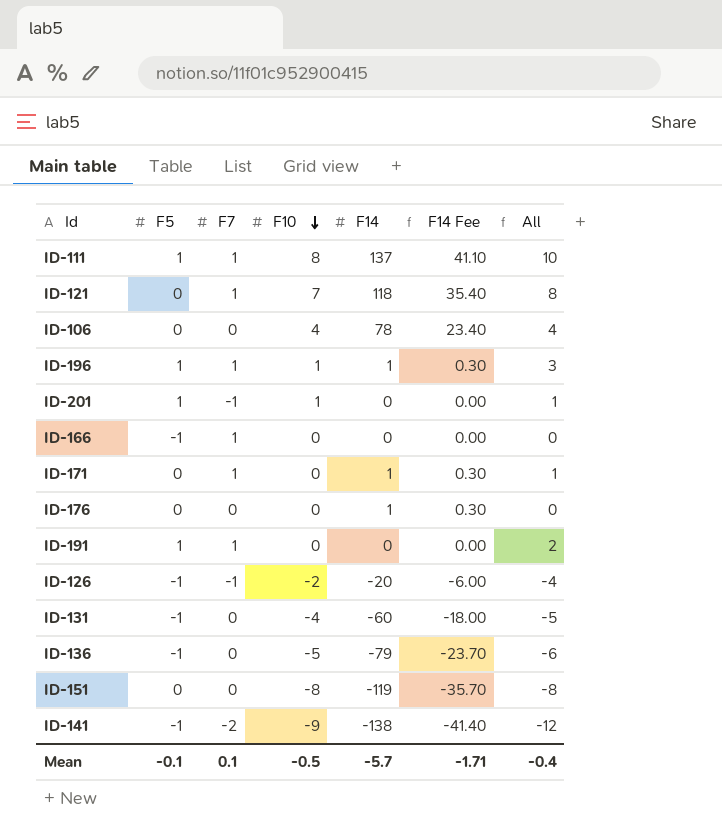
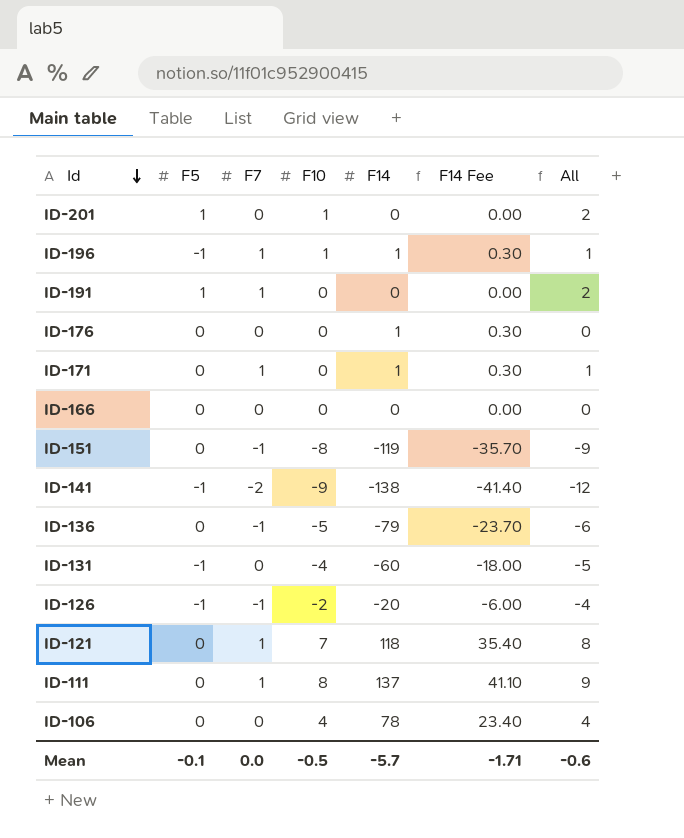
row order: F10 descending -> Id descending
ID-201 | F7: -1 -> 0
ID-201 | All: 1 -> 2
ID-196 | F5: 1 -> -1
ID-196 | All: 3 -> 1
ID-166 | F5: -1 -> 0
ID-166 | F7: 1 -> 0
ID-151 | F7: 0 -> -1
ID-151 | All: -8 -> -9
ID-136 | F5: -1 -> 0
ID-136 | F7: 0 -> -1
ID-111 | F5: 1 -> 0
ID-111 | All: 10 -> 9
Mean | F7: 0.1 -> 0.0
Mean | All: -0.4 -> -0.6

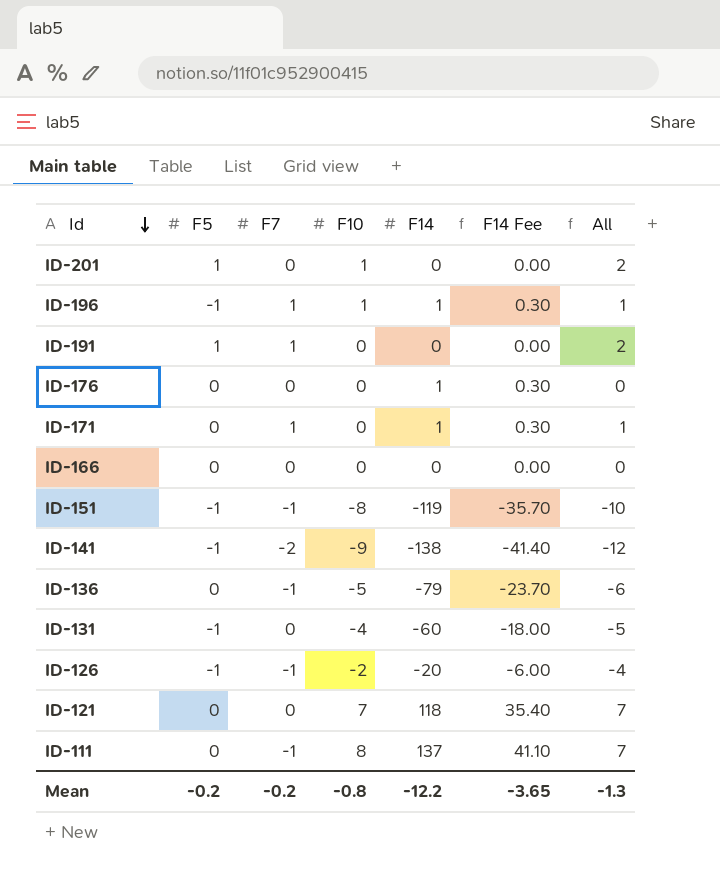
row ID-106: 0 | 0 | 4 | 78 | 23.40 | 4 -> none
ID-151 | F5: 0 -> -1
ID-151 | All: -9 -> -10
ID-121 | F7: 1 -> 0
ID-121 | All: 8 -> 7
ID-111 | F7: 1 -> -1
ID-111 | All: 9 -> 7
Mean | F5: -0.1 -> -0.2
Mean | F7: 0.0 -> -0.2
Mean | F10: -0.5 -> -0.8
Mean | F14: -5.7 -> -12.2
Mean | F14 Fee: -1.71 -> -3.65
Mean | All: -0.6 -> -1.3

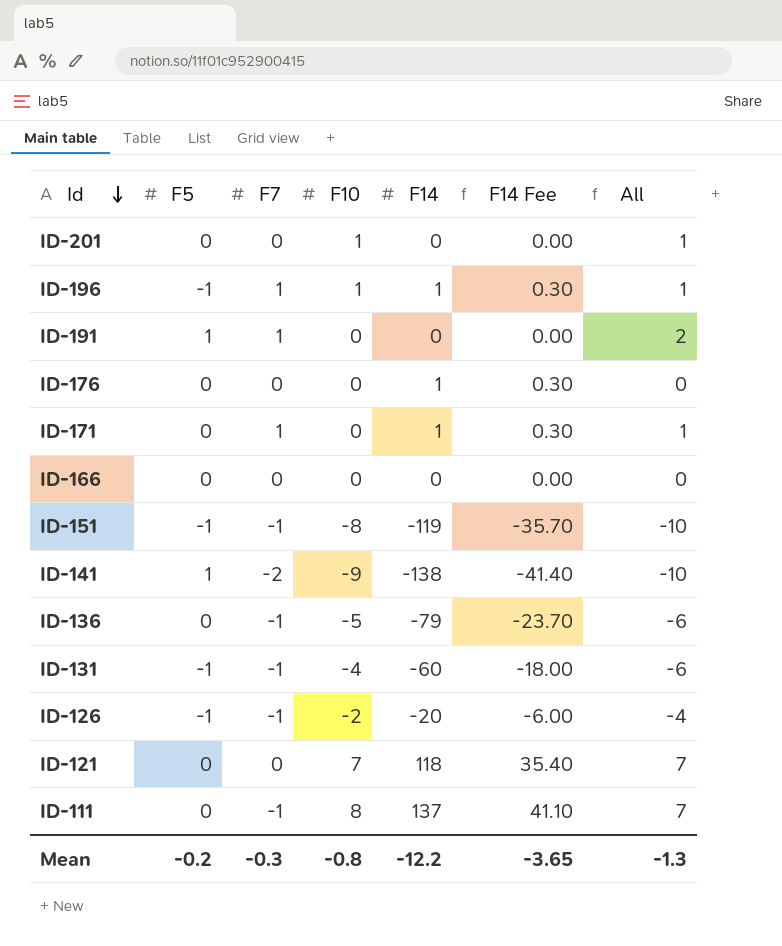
ID-201 | F5: 1 -> 0
ID-201 | All: 2 -> 1
ID-141 | F5: -1 -> 1
ID-141 | All: -12 -> -10
ID-131 | F7: 0 -> -1
ID-131 | All: -5 -> -6
Mean | F7: -0.2 -> -0.3

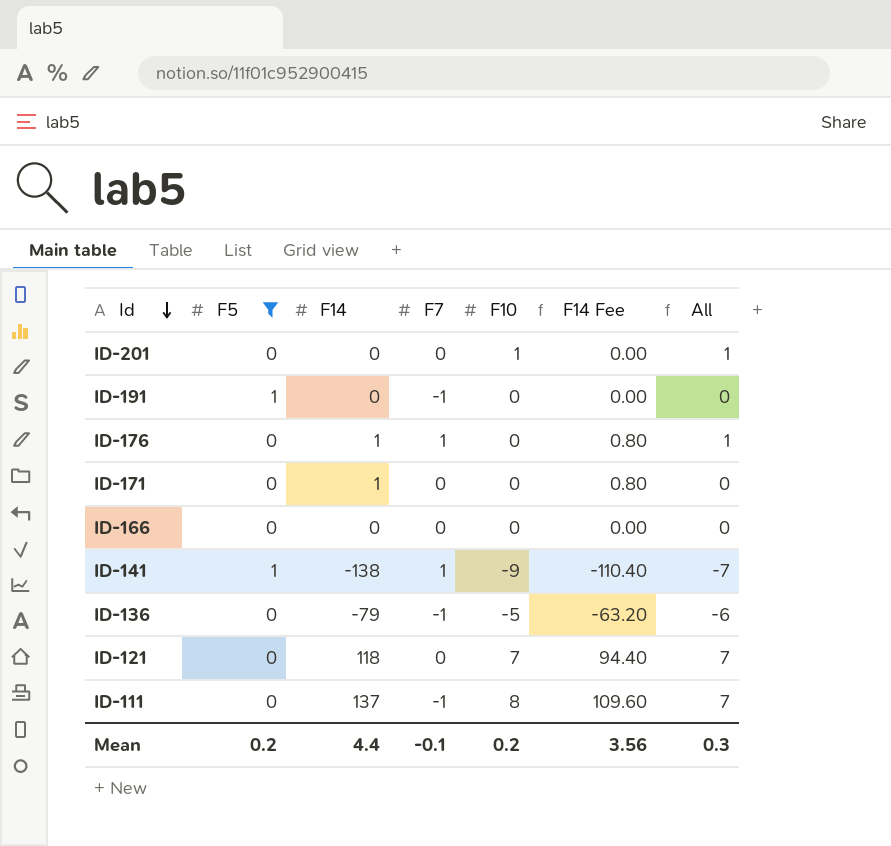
filter: none -> F5 != -1
column F14 | position: 5 -> 3
column F14 Fee | formula: [F14] * 0.3 -> [F14] * 0.8
ID-191 | F7: 1 -> -1
ID-191 | All: 2 -> 0
ID-176 | F7: 0 -> 1
ID-176 | All: 0 -> 1
ID-171 | F7: 1 -> 0
ID-171 | All: 1 -> 0
ID-141 | F7: -2 -> 1
ID-141 | All: -10 -> -7
Mean | F5: -0.2 -> 0.2
Mean | F14: -12.2 -> 4.4
Mean | F7: -0.3 -> -0.1
Mean | F10: -0.8 -> 0.2
Mean | F14 Fee: -3.65 -> 3.56
Mean | All: -1.3 -> 0.3

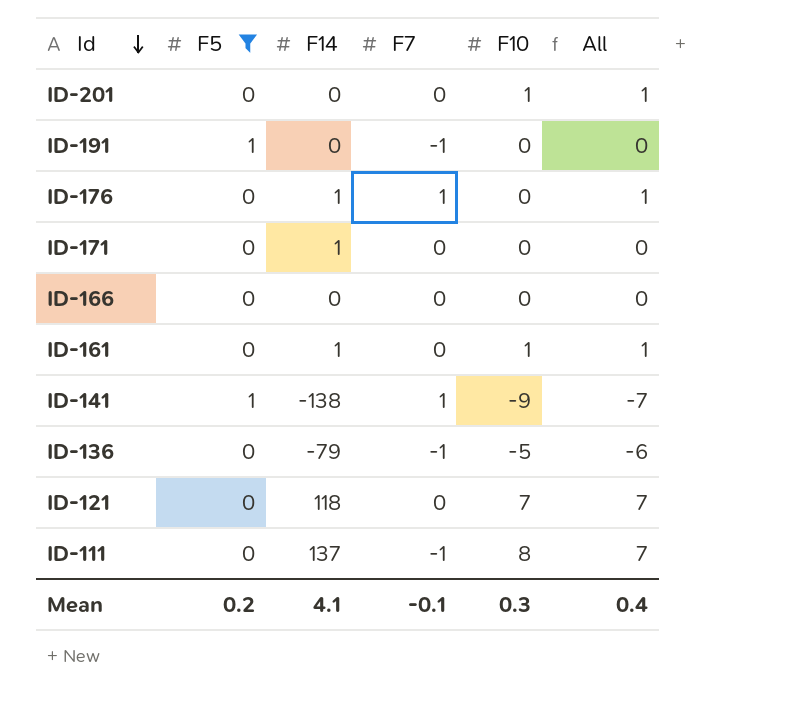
column F14 Fee | formula: [F14] * 0.8 -> none
row ID-161: none -> 0 | 1 | 0 | 1 | 1
Mean | F14: 4.4 -> 4.1
Mean | F10: 0.2 -> 0.3
Mean | All: 0.3 -> 0.4

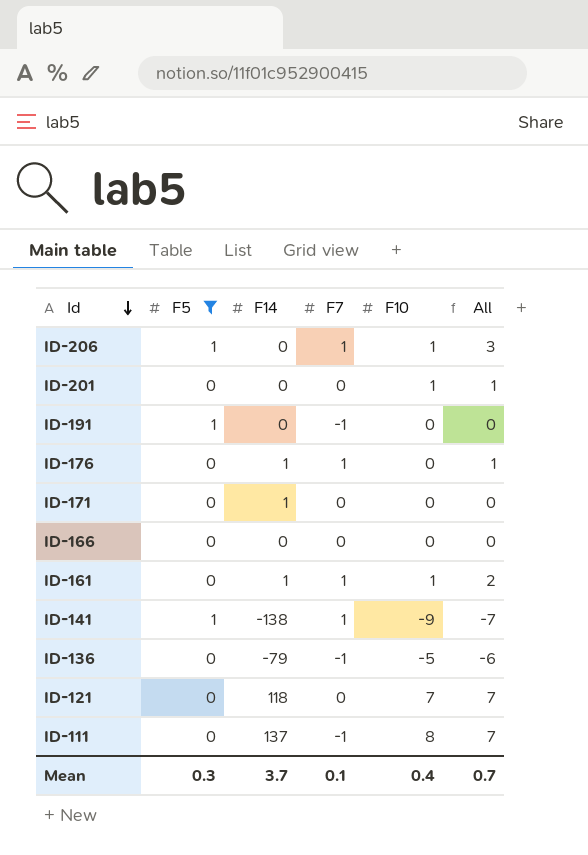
row ID-206: none -> 1 | 0 | 1 | 1 | 3
ID-161 | F7: 0 -> 1
ID-161 | All: 1 -> 2
Mean | F5: 0.2 -> 0.3
Mean | F14: 4.1 -> 3.7
Mean | F7: -0.1 -> 0.1
Mean | F10: 0.3 -> 0.4
Mean | All: 0.4 -> 0.7

